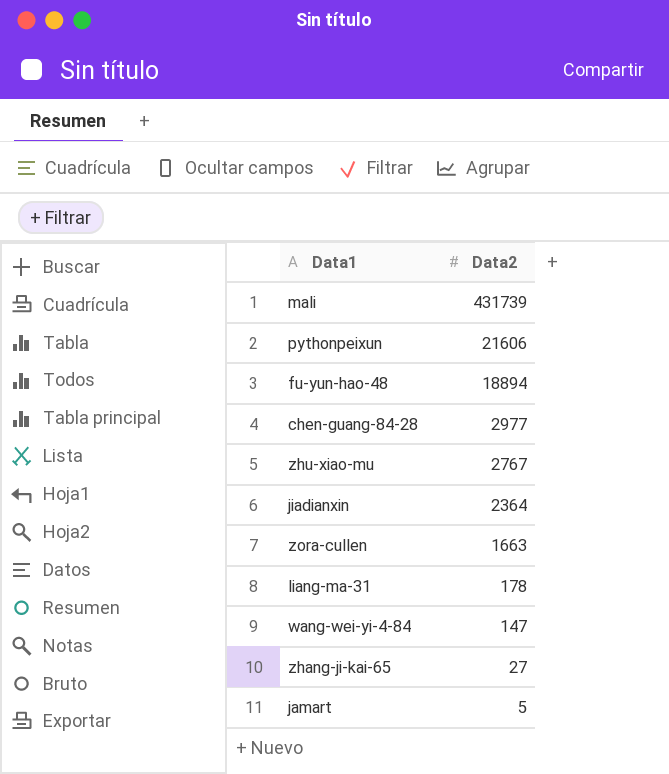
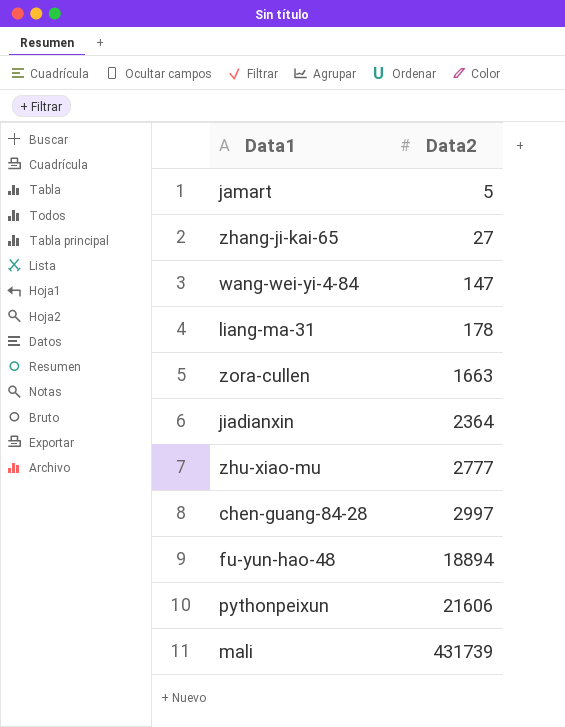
row order: Data2 descending -> Data2 ascending
zhu-xiao-mu | Data2: 2767 -> 2777
chen-guang-84-28 | Data2: 2977 -> 2997

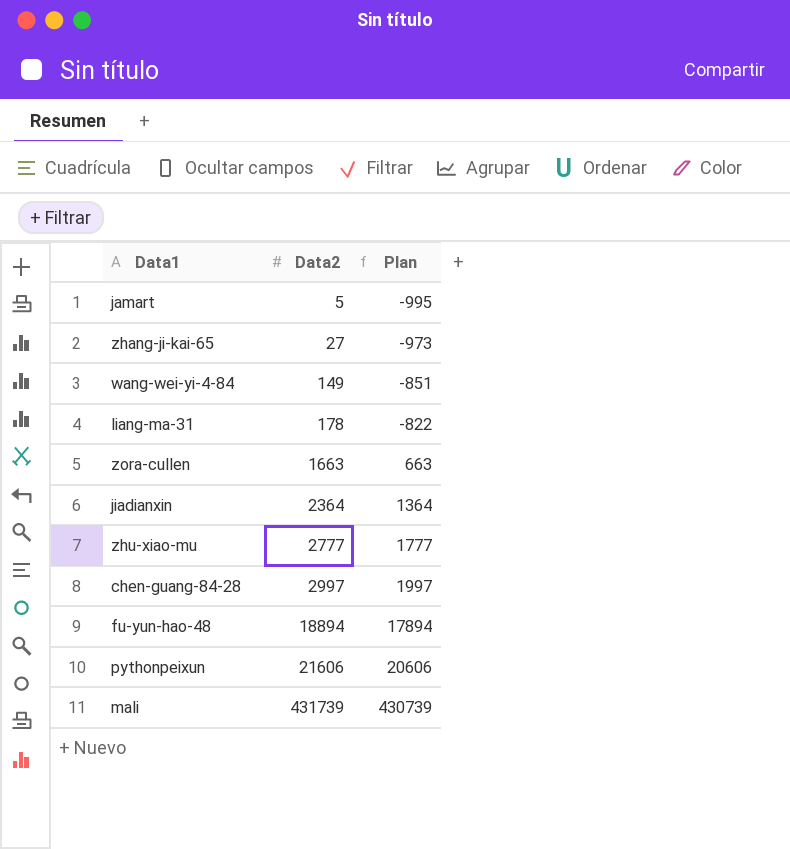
column Plan | formula: none -> [Data2] - 1000
wang-wei-yi-4-84 | Data2: 147 -> 149

